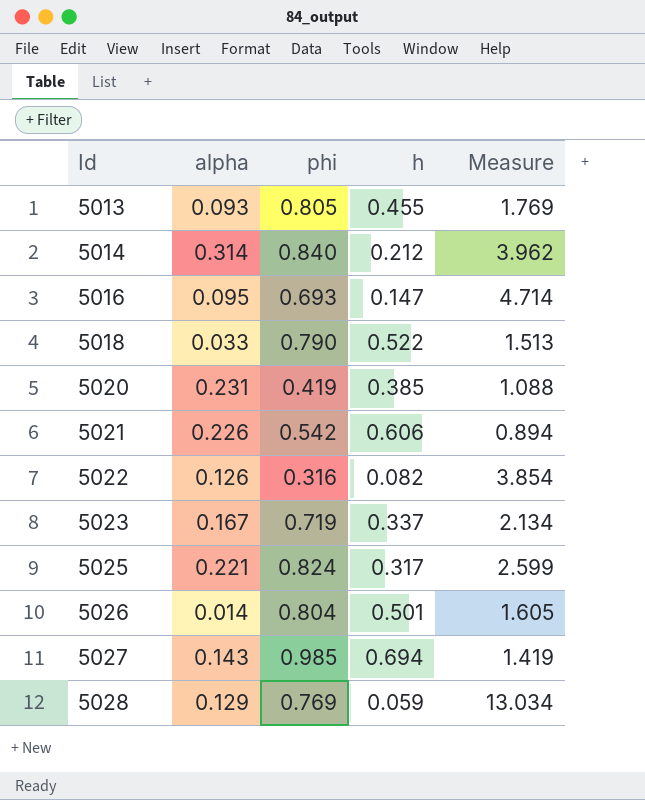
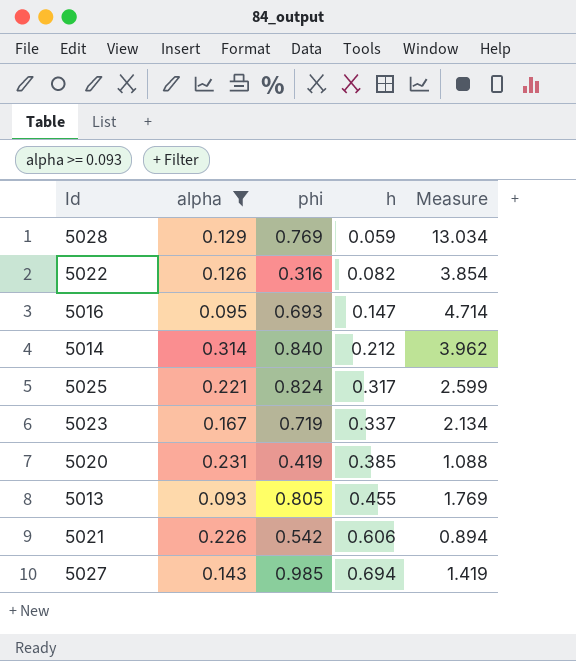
filter: none -> alpha >= 0.093
row order: Id ascending -> h ascending

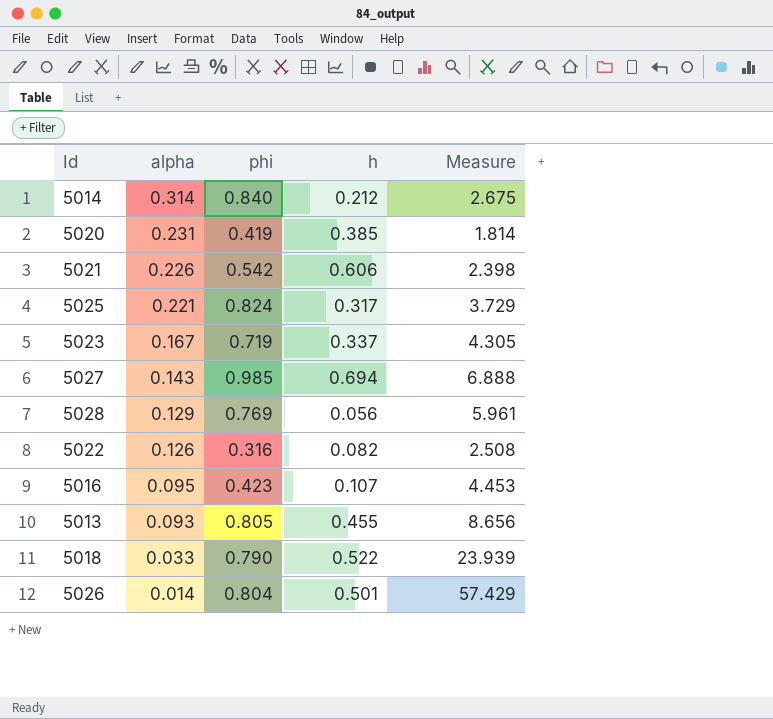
filter: alpha >= 0.093 -> none
row order: h ascending -> alpha descending
column Measure | formula: [phi] / [h] -> [phi] / [alpha]
5028 | h: 0.059 -> 0.056
5016 | phi: 0.693 -> 0.423
5016 | h: 0.147 -> 0.107

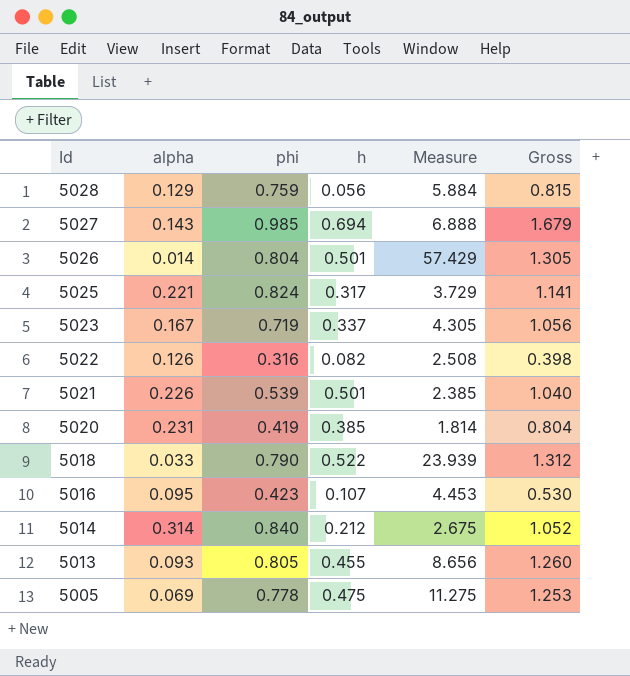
row order: alpha descending -> Id descending
column Gross | formula: none -> [phi] + [h]
5028 | phi: 0.769 -> 0.759
5028 | Measure: 5.961 -> 5.884
5021 | phi: 0.542 -> 0.539
5021 | h: 0.606 -> 0.501
5021 | Measure: 2.398 -> 2.385
row 5005: none -> 0.069 | 0.778 | 0.475 | 11.275 | 1.253

